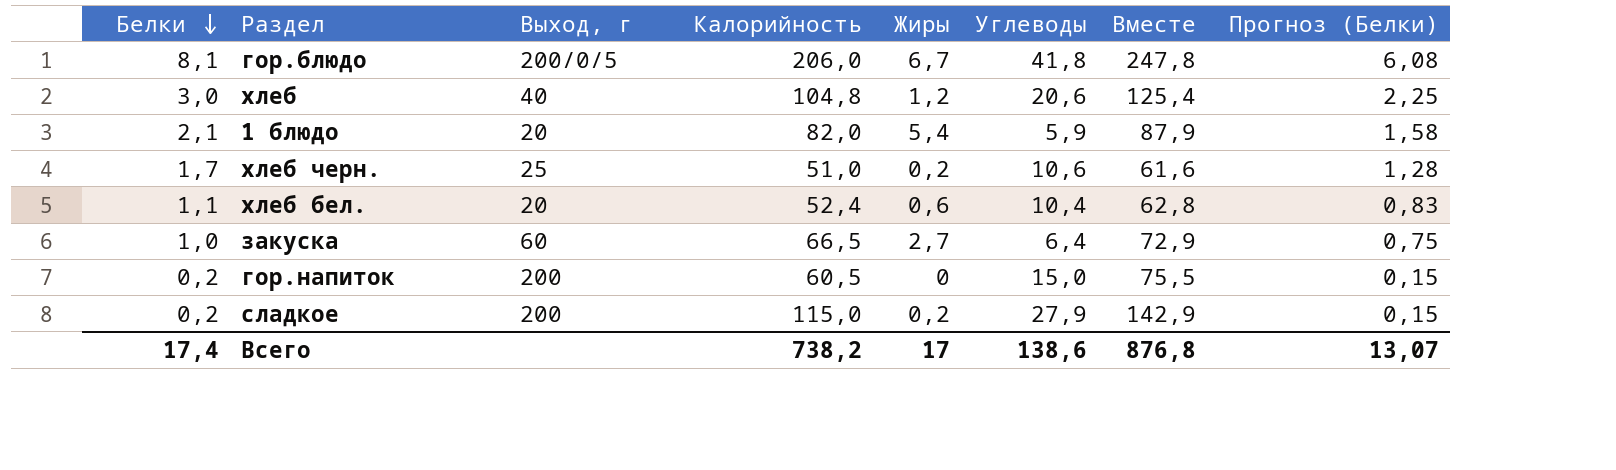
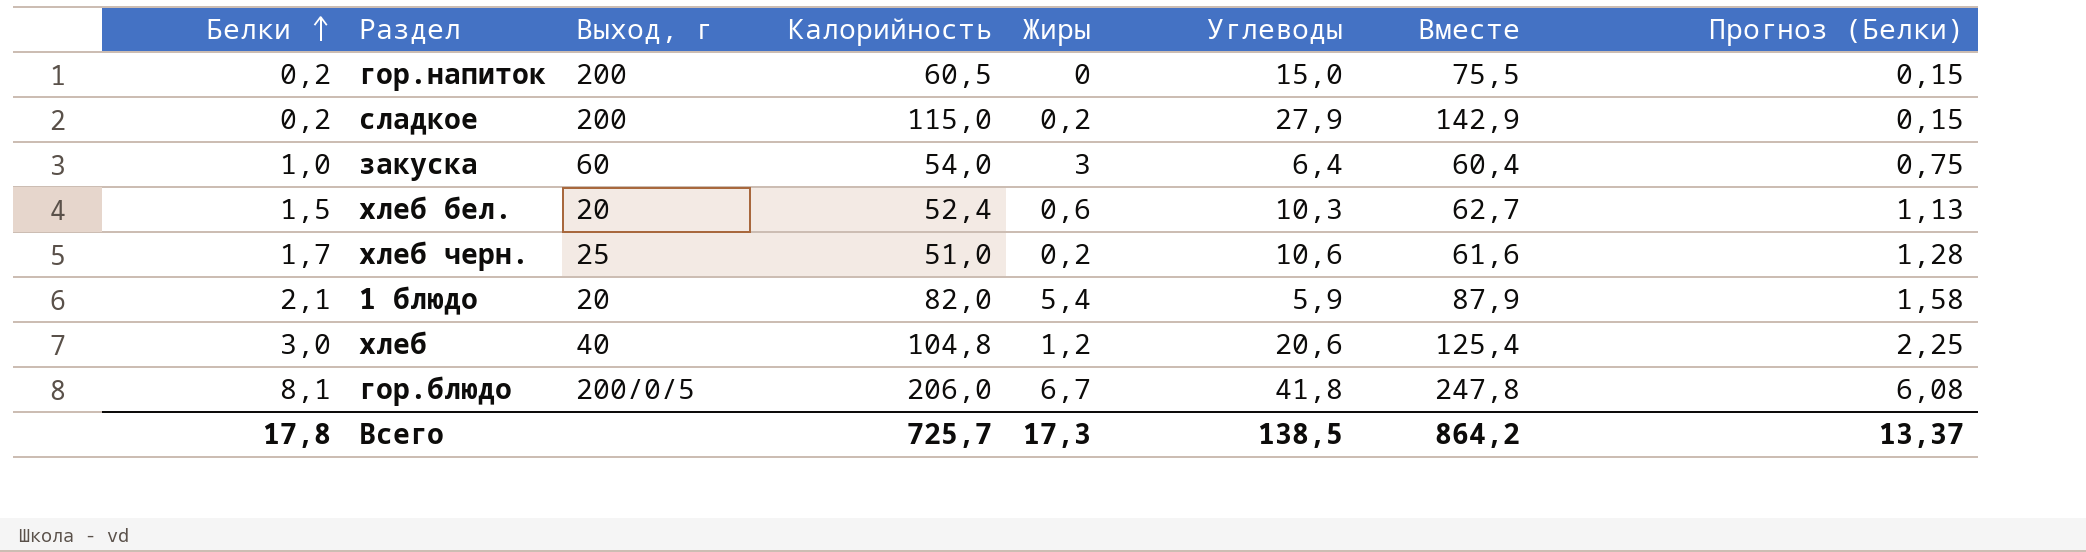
row order: Белки descending -> Белки ascending
закуска | Калорийность: 66,5 -> 54,0
закуска | Жиры: 2,7 -> 3
закуска | Вместе: 72,9 -> 60,4
хлеб бел. | Белки: 1,1 -> 1,5
хлеб бел. | Углеводы: 10,4 -> 10,3
хлеб бел. | Вместе: 62,8 -> 62,7
хлеб бел. | Прогноз (Белки): 0,83 -> 1,13
Всего | Белки: 17,4 -> 17,8
Всего | Калорийность: 738,2 -> 725,7
Всего | Жиры: 17 -> 17,3
Всего | Углеводы: 138,6 -> 138,5
Всего | Вместе: 876,8 -> 864,2
Всего | Прогноз (Белки): 13,07 -> 13,37

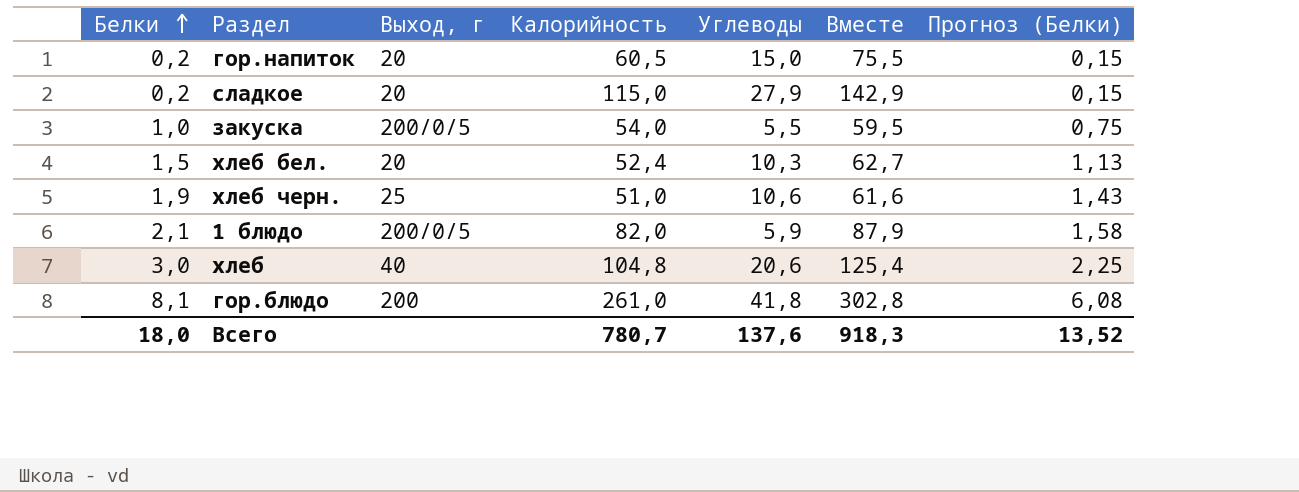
column Жиры | position: 5 -> none
гор.напиток | Выход, г: 200 -> 20
сладкое | Выход, г: 200 -> 20
закуска | Выход, г: 60 -> 200/0/5
закуска | Углеводы: 6,4 -> 5,5
закуска | Вместе: 60,4 -> 59,5
хлеб черн. | Белки: 1,7 -> 1,9
хлеб черн. | Прогноз (Белки): 1,28 -> 1,43
1 блюдо | Выход, г: 20 -> 200/0/5
гор.блюдо | Выход, г: 200/0/5 -> 200
гор.блюдо | Калорийность: 206,0 -> 261,0
гор.блюдо | Вместе: 247,8 -> 302,8
Всего | Белки: 17,8 -> 18,0
Всего | Калорийность: 725,7 -> 780,7
Всего | Углеводы: 138,5 -> 137,6
Всего | Вместе: 864,2 -> 918,3
Всего | Прогноз (Белки): 13,37 -> 13,52

